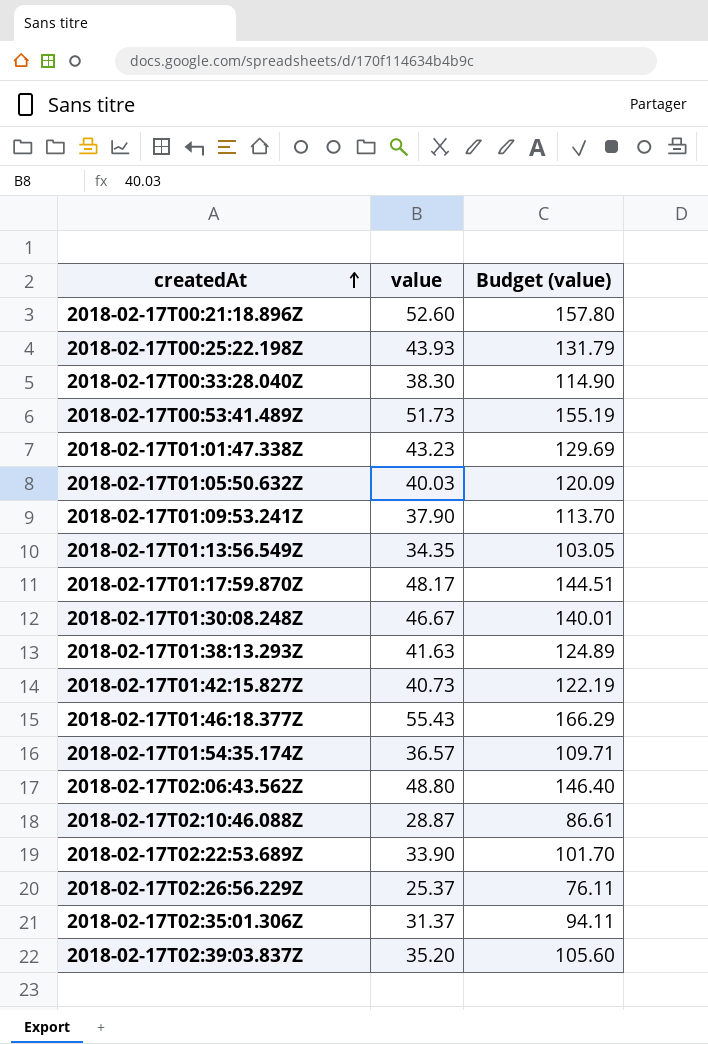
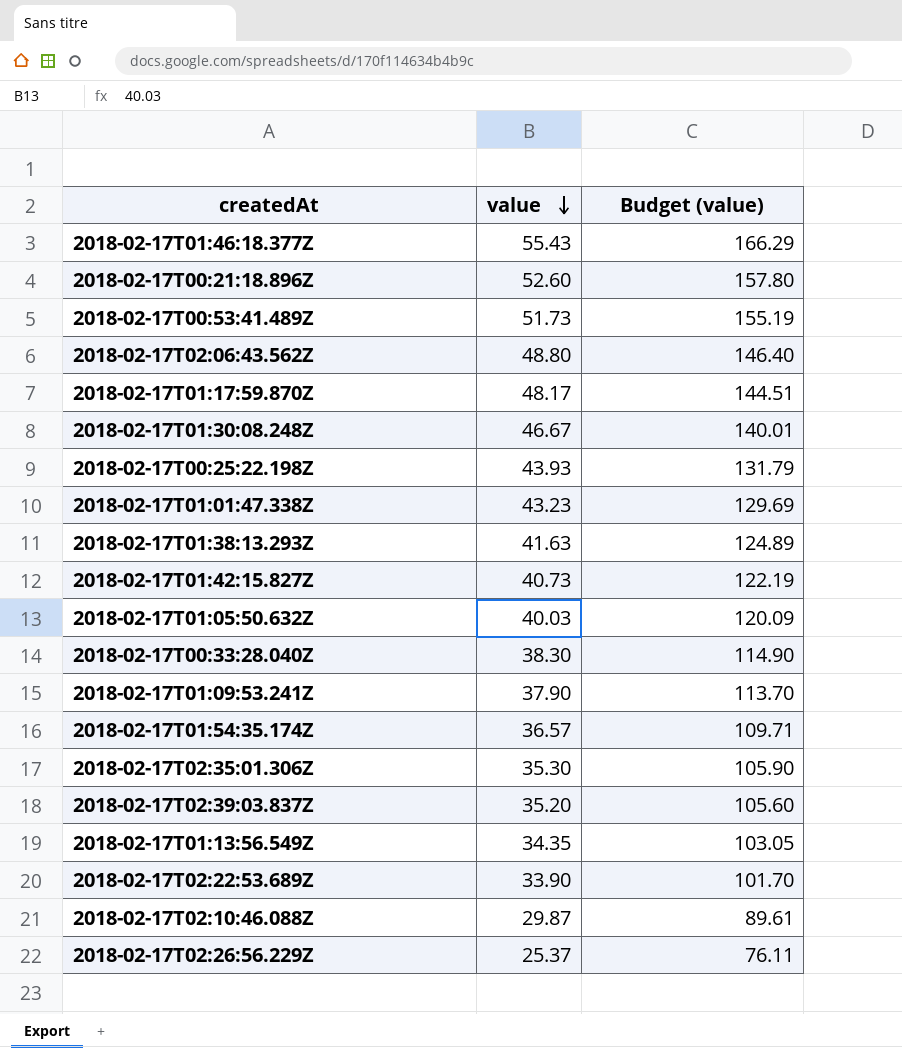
row order: createdAt ascending -> value descending
2018-02-17T02:35:01.306Z | value: 31.37 -> 35.30
2018-02-17T02:35:01.306Z | Budget (value): 94.11 -> 105.90
2018-02-17T02:10:46.088Z | value: 28.87 -> 29.87
2018-02-17T02:10:46.088Z | Budget (value): 86.61 -> 89.61

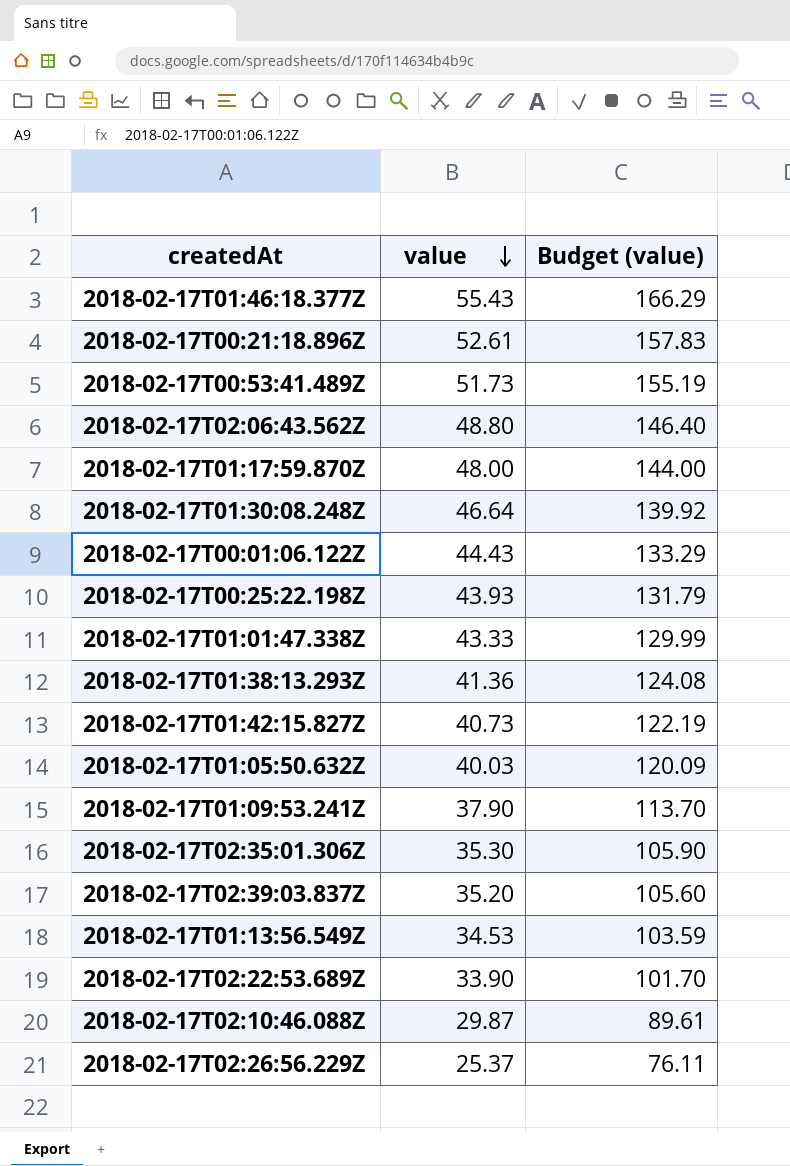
row 2018-02-17T00:33:28.040Z: 38.30 | 114.90 -> none
row 2018-02-17T01:54:35.174Z: 36.57 | 109.71 -> none
2018-02-17T00:21:18.896Z | value: 52.60 -> 52.61
2018-02-17T00:21:18.896Z | Budget (value): 157.80 -> 157.83
2018-02-17T01:17:59.870Z | value: 48.17 -> 48.00
2018-02-17T01:17:59.870Z | Budget (value): 144.51 -> 144.00
2018-02-17T01:30:08.248Z | value: 46.67 -> 46.64
2018-02-17T01:30:08.248Z | Budget (value): 140.01 -> 139.92
row 2018-02-17T00:01:06.122Z: none -> 44.43 | 133.29
2018-02-17T01:01:47.338Z | value: 43.23 -> 43.33
2018-02-17T01:01:47.338Z | Budget (value): 129.69 -> 129.99
2018-02-17T01:38:13.293Z | value: 41.63 -> 41.36
2018-02-17T01:38:13.293Z | Budget (value): 124.89 -> 124.08
2018-02-17T01:13:56.549Z | value: 34.35 -> 34.53
2018-02-17T01:13:56.549Z | Budget (value): 103.05 -> 103.59

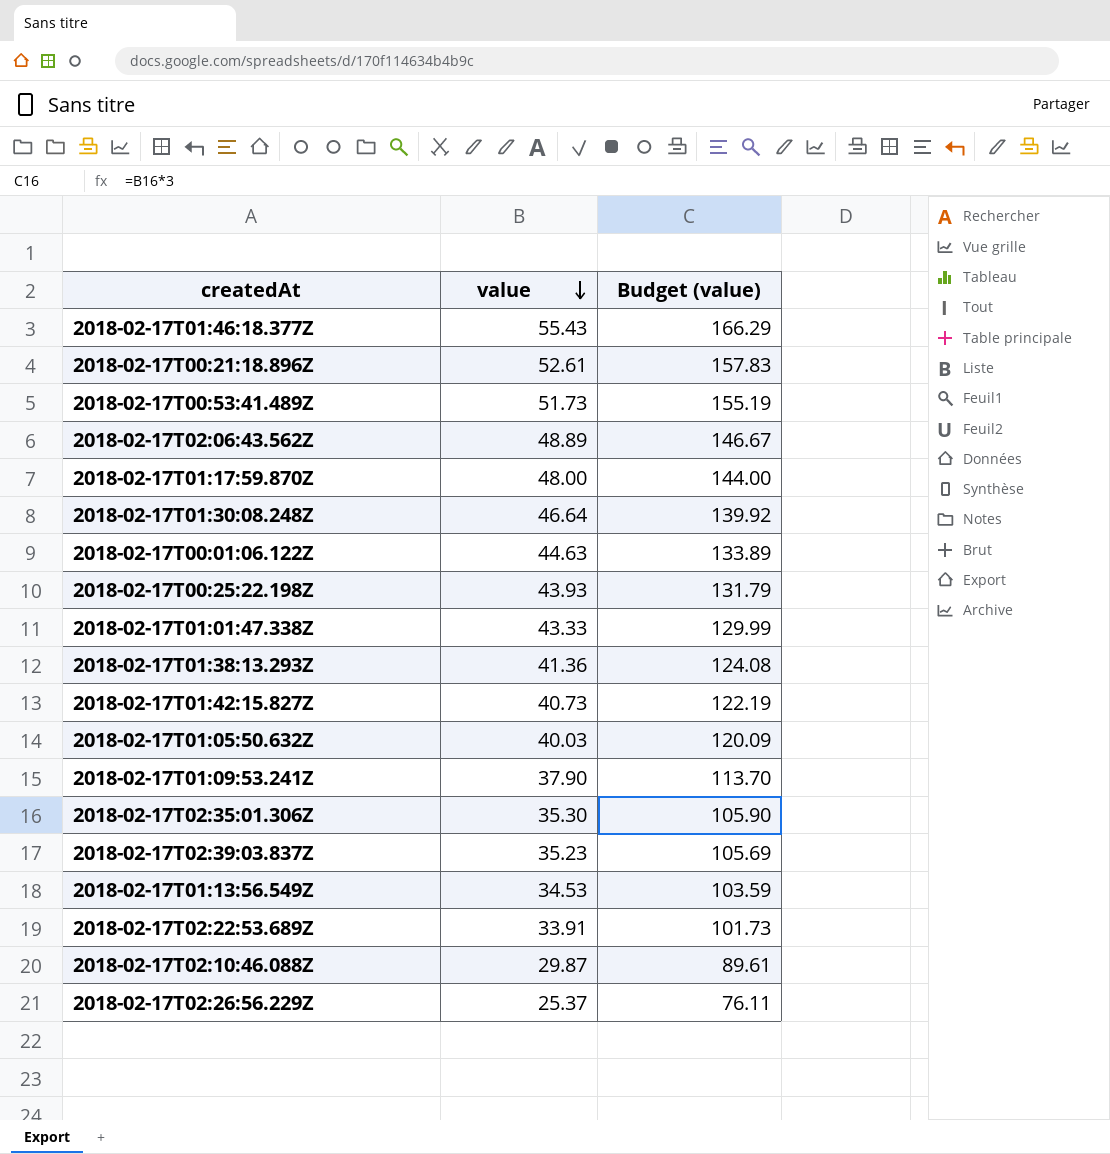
2018-02-17T02:06:43.562Z | value: 48.80 -> 48.89
2018-02-17T02:06:43.562Z | Budget (value): 146.40 -> 146.67
2018-02-17T00:01:06.122Z | value: 44.43 -> 44.63
2018-02-17T00:01:06.122Z | Budget (value): 133.29 -> 133.89
2018-02-17T02:39:03.837Z | value: 35.20 -> 35.23
2018-02-17T02:39:03.837Z | Budget (value): 105.60 -> 105.69
2018-02-17T02:22:53.689Z | value: 33.90 -> 33.91
2018-02-17T02:22:53.689Z | Budget (value): 101.70 -> 101.73

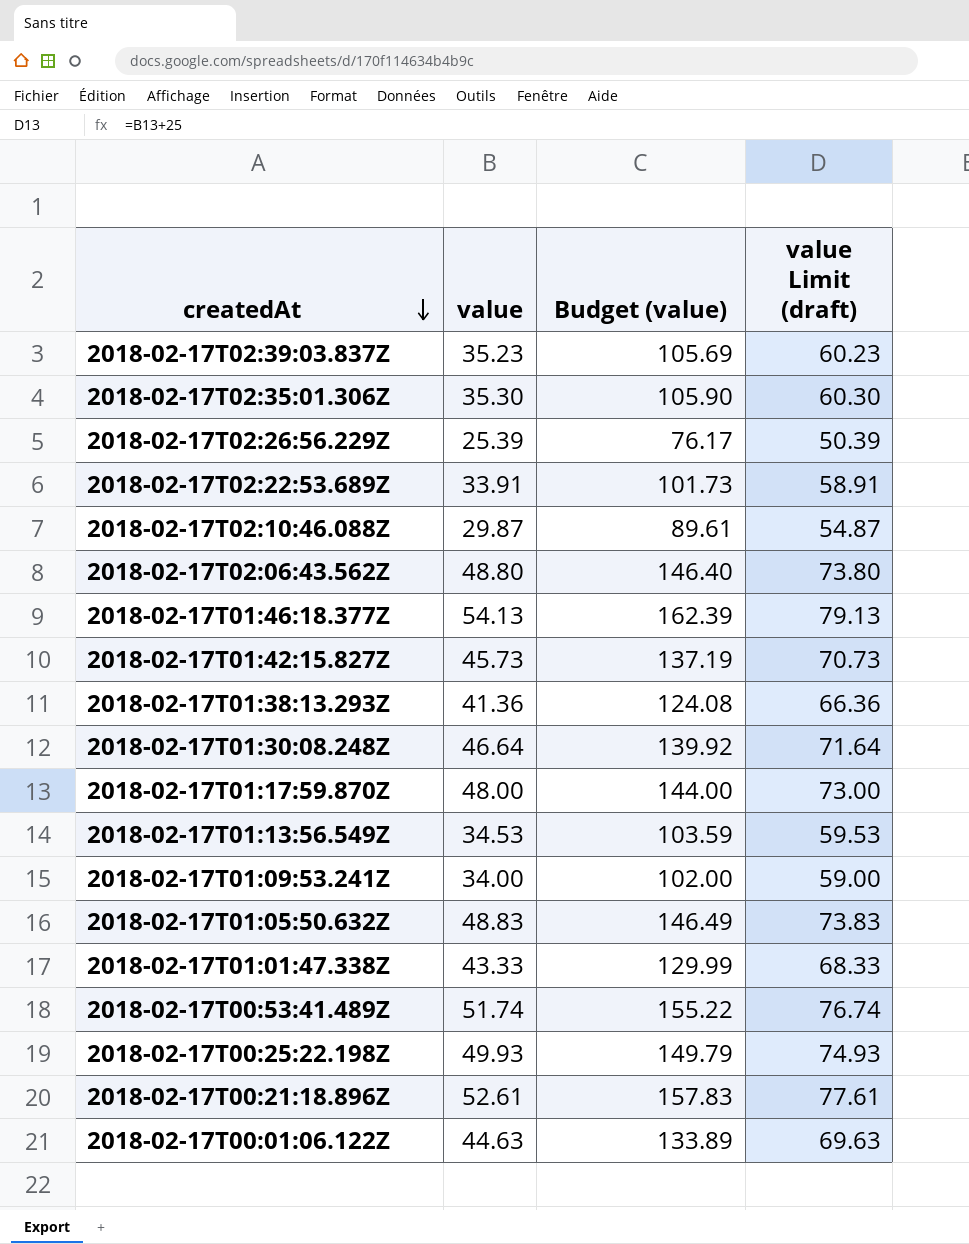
row order: value descending -> createdAt descending
column value Limit (draft) | formula: none -> [value] + 25
2018-02-17T02:26:56.229Z | value: 25.37 -> 25.39
2018-02-17T02:26:56.229Z | Budget (value): 76.11 -> 76.17
2018-02-17T02:06:43.562Z | value: 48.89 -> 48.80
2018-02-17T02:06:43.562Z | Budget (value): 146.67 -> 146.40
2018-02-17T01:46:18.377Z | value: 55.43 -> 54.13
2018-02-17T01:46:18.377Z | Budget (value): 166.29 -> 162.39
2018-02-17T01:42:15.827Z | value: 40.73 -> 45.73
2018-02-17T01:42:15.827Z | Budget (value): 122.19 -> 137.19
2018-02-17T01:09:53.241Z | value: 37.90 -> 34.00
2018-02-17T01:09:53.241Z | Budget (value): 113.70 -> 102.00
2018-02-17T01:05:50.632Z | value: 40.03 -> 48.83
2018-02-17T01:05:50.632Z | Budget (value): 120.09 -> 146.49
2018-02-17T00:53:41.489Z | value: 51.73 -> 51.74
2018-02-17T00:53:41.489Z | Budget (value): 155.19 -> 155.22
2018-02-17T00:25:22.198Z | value: 43.93 -> 49.93
2018-02-17T00:25:22.198Z | Budget (value): 131.79 -> 149.79

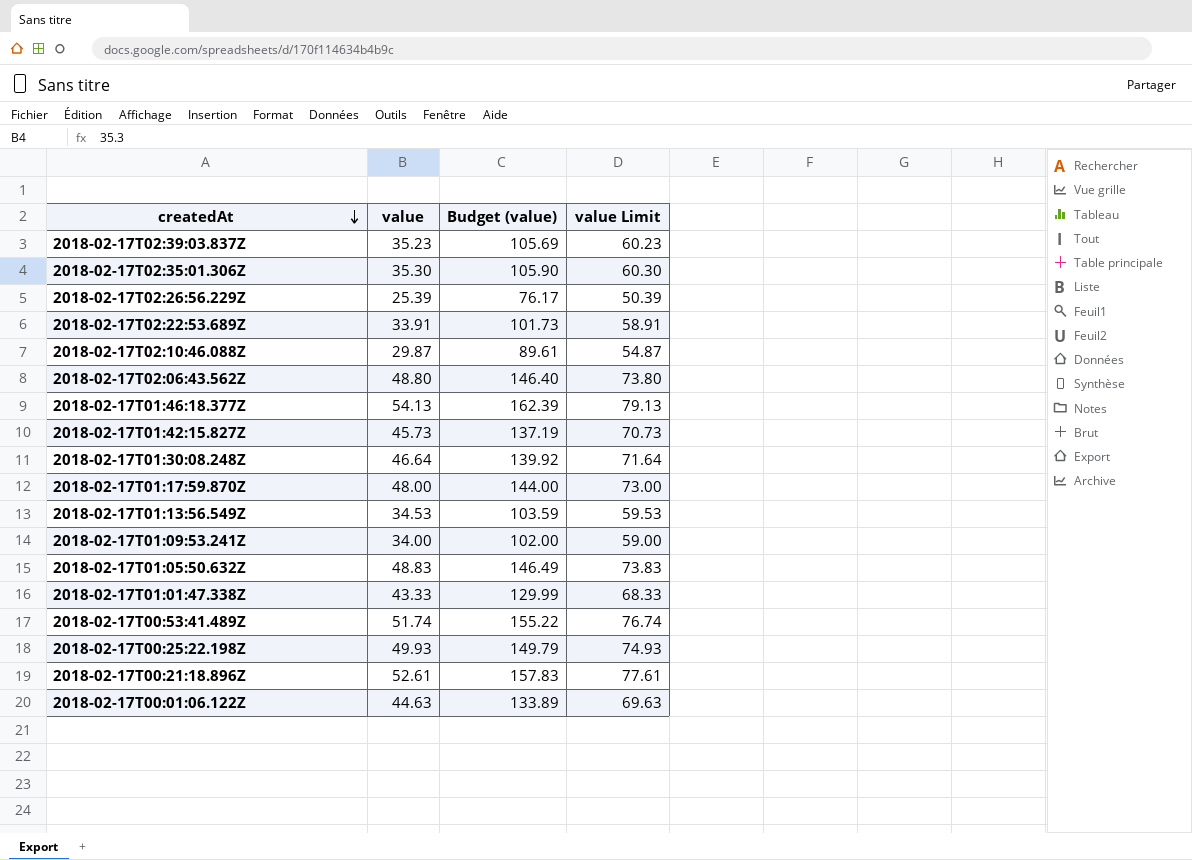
column name: value Limit (draft) -> value Limit
row 2018-02-17T01:38:13.293Z: 41.36 | 124.08 | 66.36 -> none

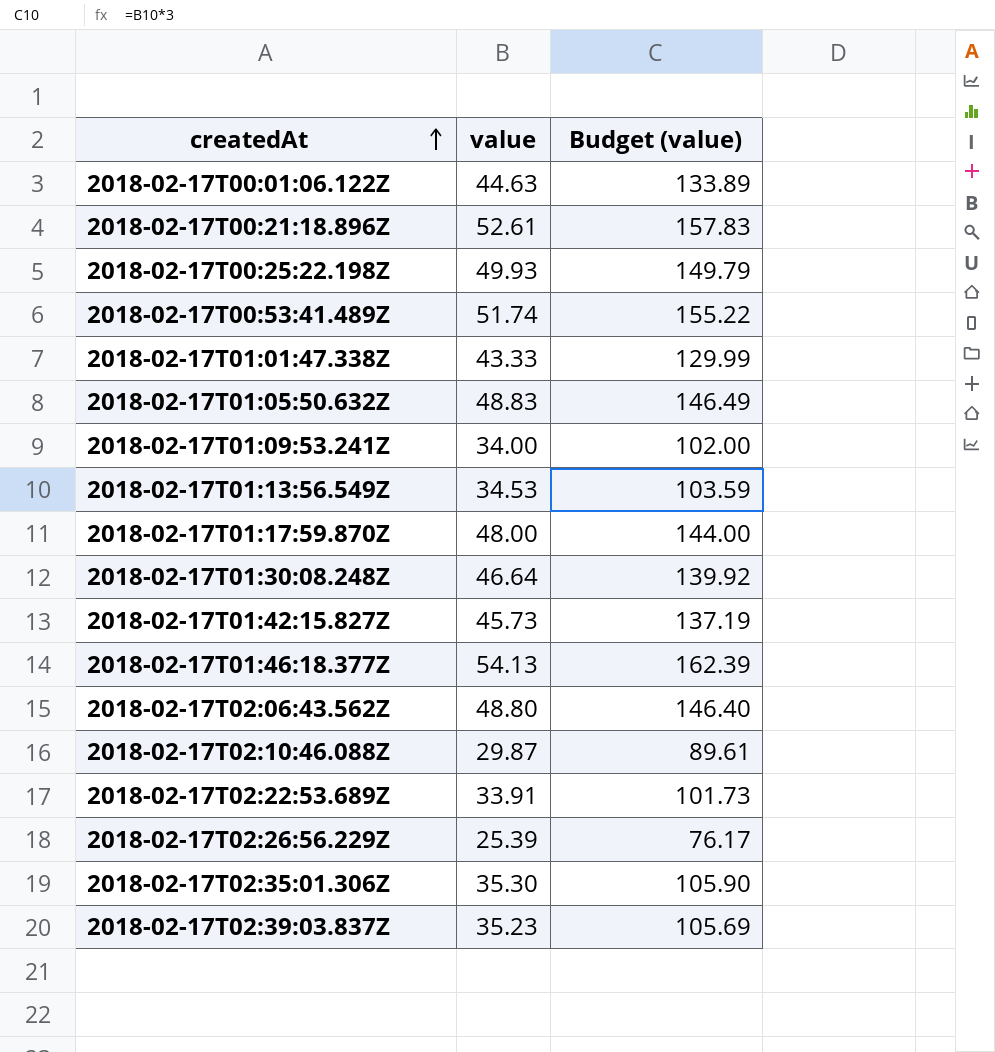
row order: createdAt descending -> createdAt ascending
column value Limit | formula: [value] + 25 -> none

